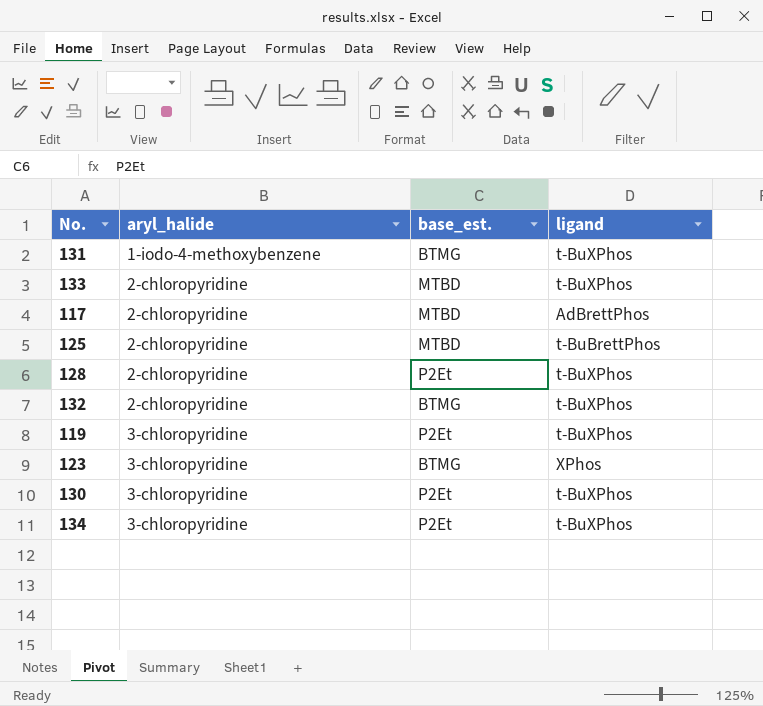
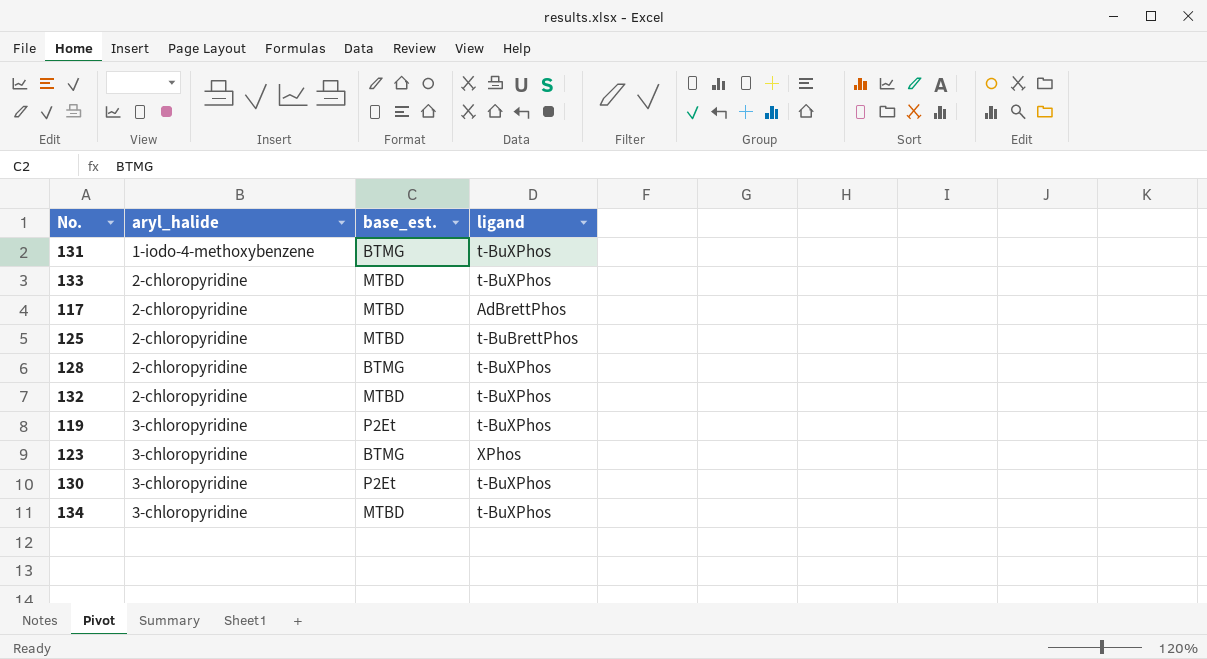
128 | base_est.: P2Et -> BTMG
132 | base_est.: BTMG -> MTBD
134 | base_est.: P2Et -> MTBD

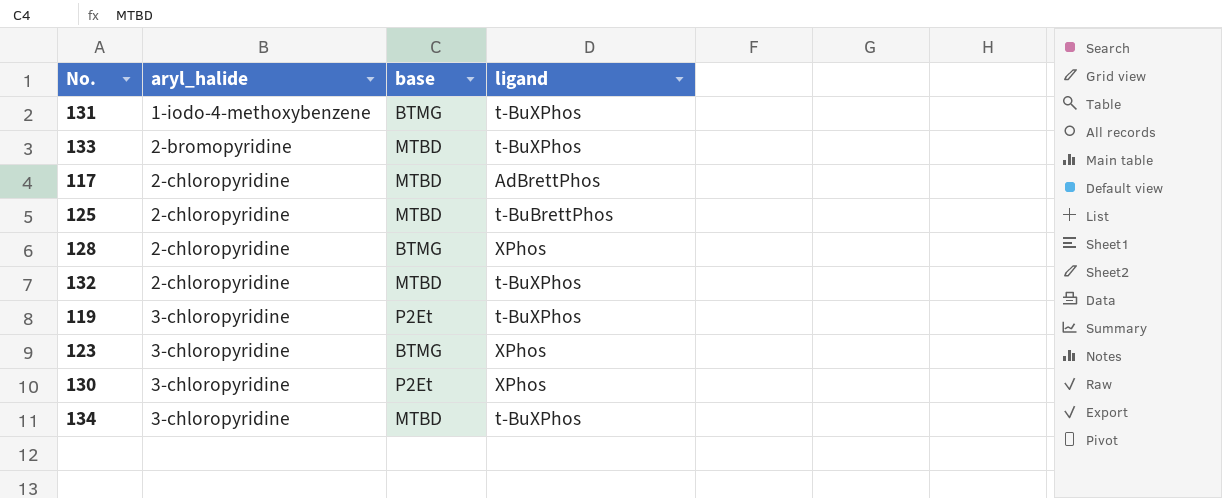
column name: base_est. -> base
133 | aryl_halide: 2-chloropyridine -> 2-bromopyridine
128 | ligand: t-BuXPhos -> XPhos
130 | ligand: t-BuXPhos -> XPhos

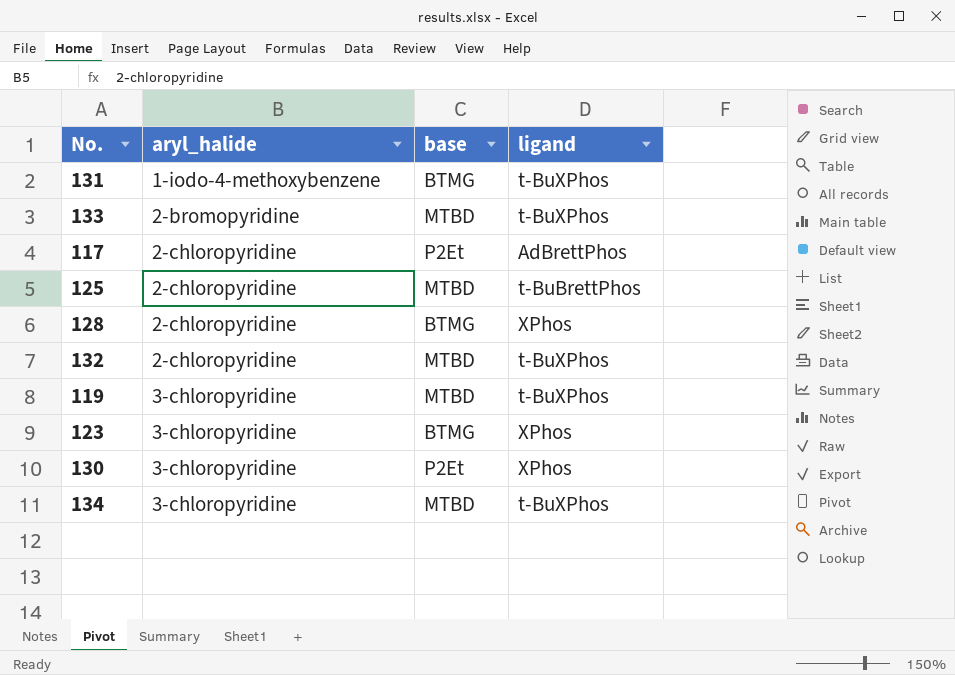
117 | base: MTBD -> P2Et
119 | base: P2Et -> MTBD

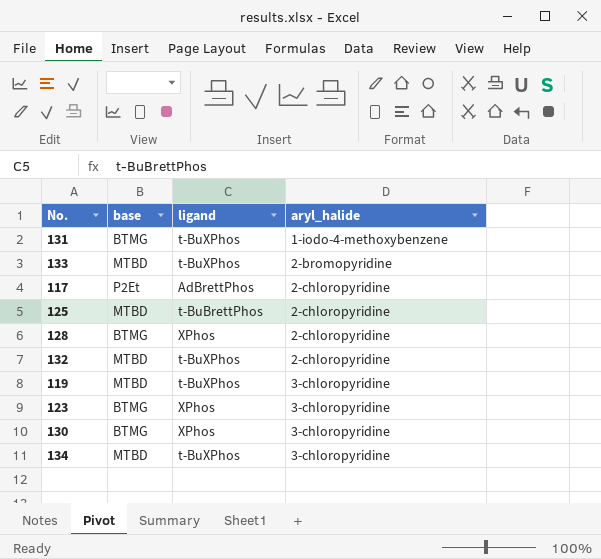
column aryl_halide | position: 2 -> 4
130 | base: P2Et -> BTMG

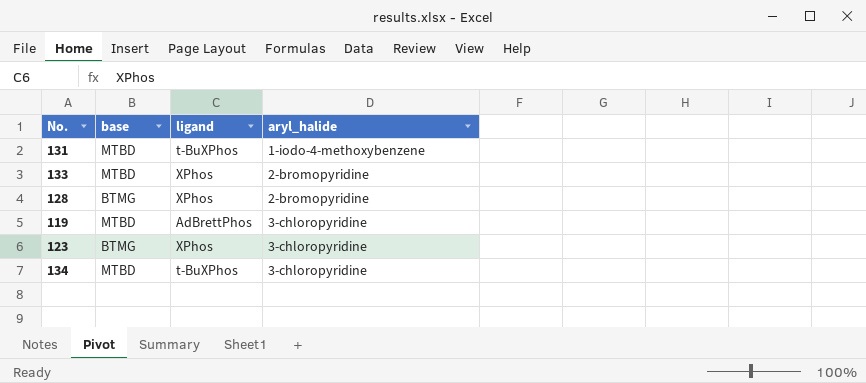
row 117: P2Et | AdBrettPhos | 2-chloropyridine -> none
row 125: MTBD | t-BuBrettPhos | 2-chloropyridine -> none
row 132: MTBD | t-BuXPhos | 2-chloropyridine -> none
row 130: BTMG | XPhos | 3-chloropyridine -> none
131 | base: BTMG -> MTBD
133 | ligand: t-BuXPhos -> XPhos
128 | aryl_halide: 2-chloropyridine -> 2-bromopyridine
119 | ligand: t-BuXPhos -> AdBrettPhos

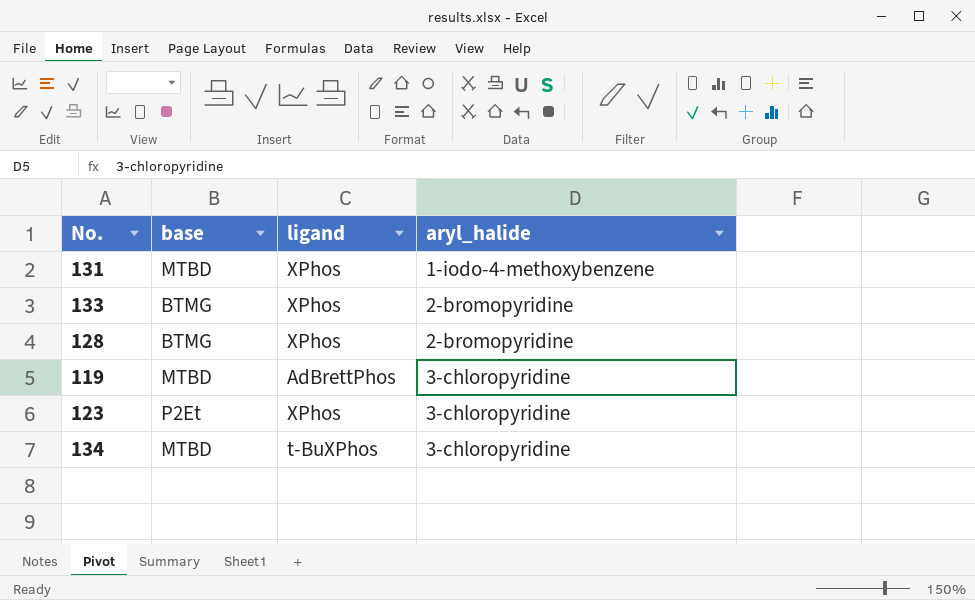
131 | ligand: t-BuXPhos -> XPhos
133 | base: MTBD -> BTMG
123 | base: BTMG -> P2Et

